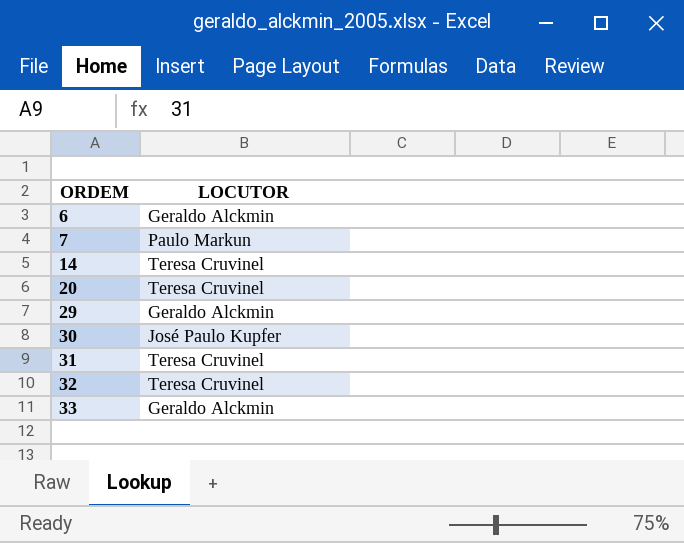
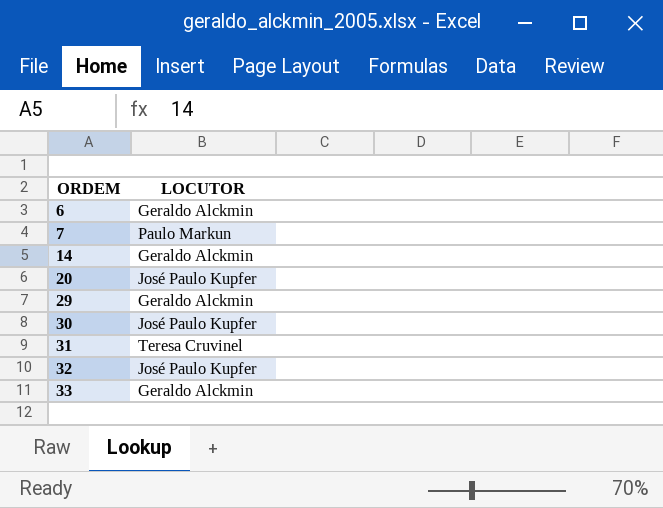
14 | LOCUTOR: Teresa Cruvinel -> Geraldo Alckmin
20 | LOCUTOR: Teresa Cruvinel -> José Paulo Kupfer
32 | LOCUTOR: Teresa Cruvinel -> José Paulo Kupfer

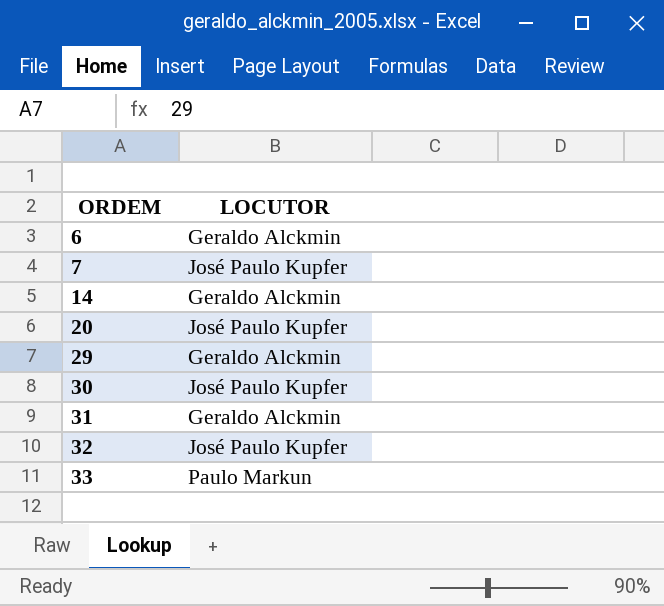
7 | LOCUTOR: Paulo Markun -> José Paulo Kupfer
31 | LOCUTOR: Teresa Cruvinel -> Geraldo Alckmin
33 | LOCUTOR: Geraldo Alckmin -> Paulo Markun

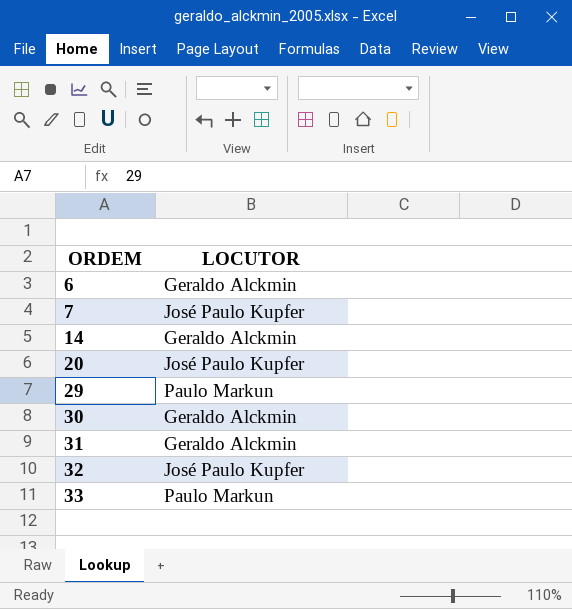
29 | LOCUTOR: Geraldo Alckmin -> Paulo Markun
30 | LOCUTOR: José Paulo Kupfer -> Geraldo Alckmin

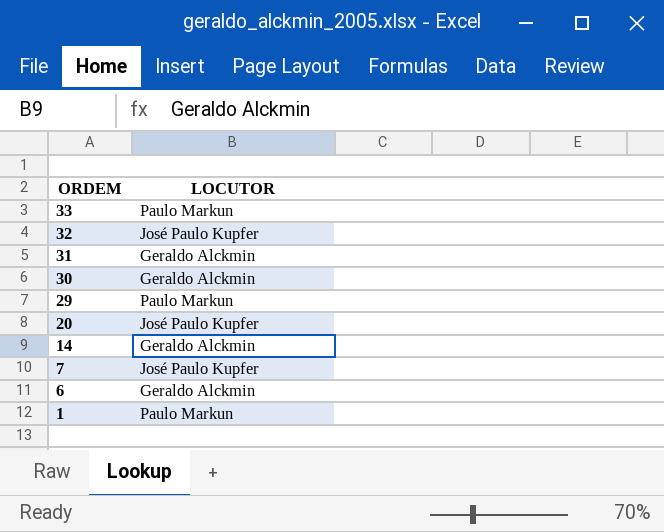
row order: ORDEM ascending -> ORDEM descending
row 1: none -> Paulo Markun

